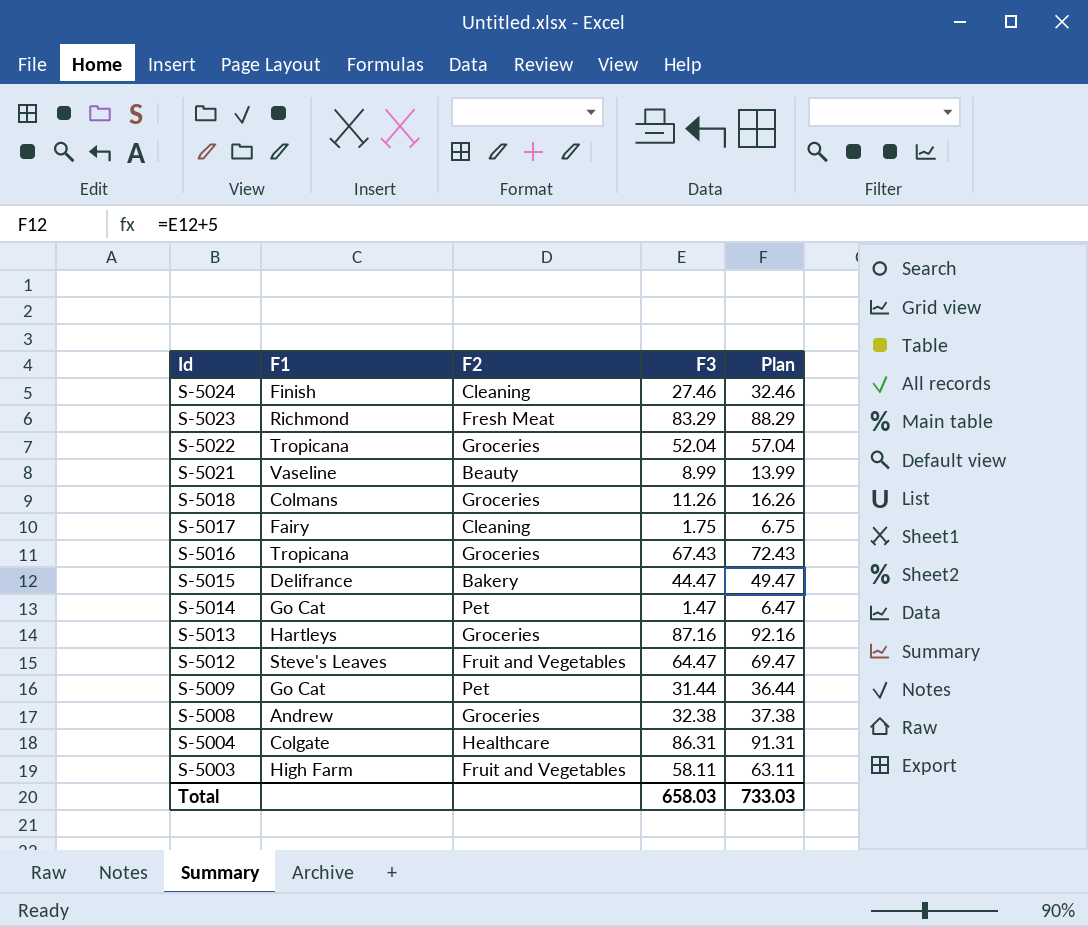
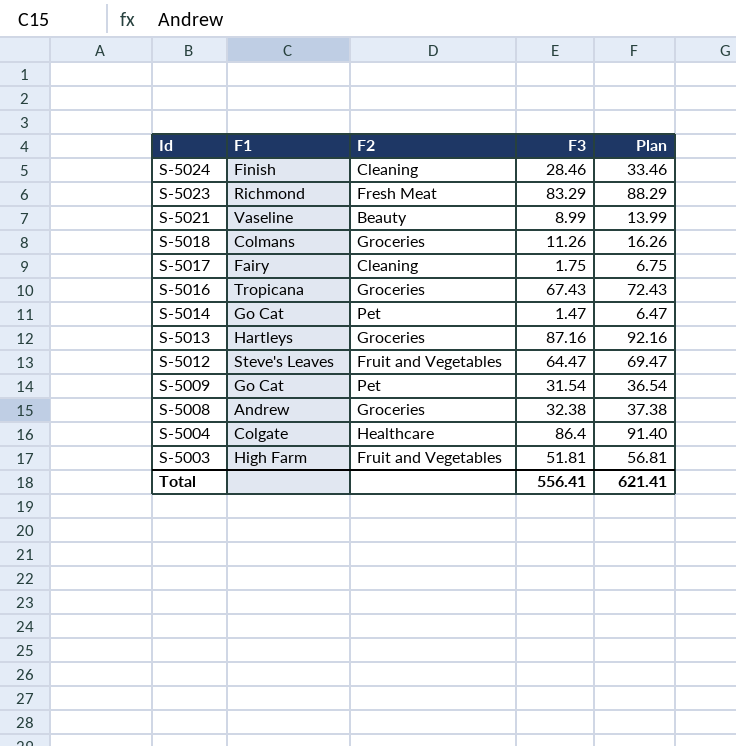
row S-5022: Tropicana | Groceries | 52.04 | 57.04 -> none
row S-5015: Delifrance | Bakery | 44.47 | 49.47 -> none
S-5024 | F3: 27.46 -> 28.46
S-5024 | Plan: 32.46 -> 33.46
S-5009 | F3: 31.44 -> 31.54
S-5009 | Plan: 36.44 -> 36.54
S-5004 | F3: 86.31 -> 86.4
S-5004 | Plan: 91.31 -> 91.40
S-5003 | F3: 58.11 -> 51.81
S-5003 | Plan: 63.11 -> 56.81
Total | F3: 658.03 -> 556.41
Total | Plan: 733.03 -> 621.41

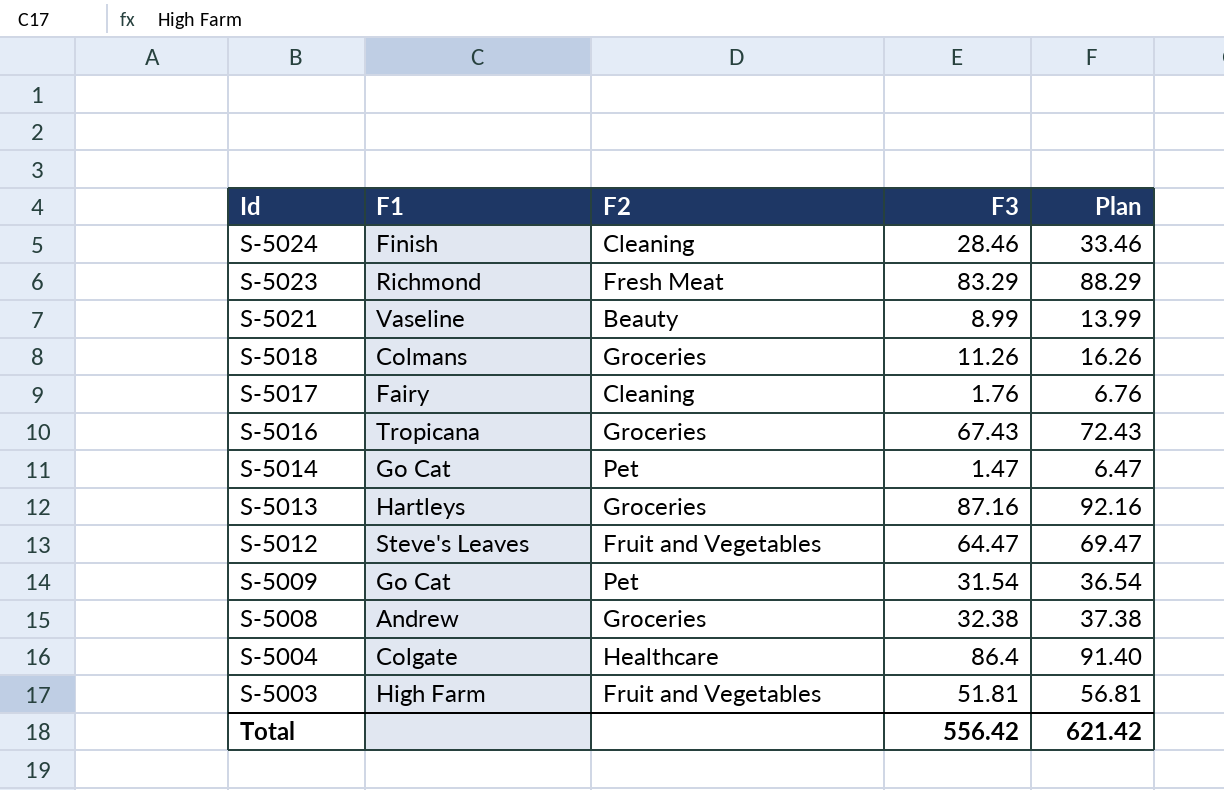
S-5017 | F3: 1.75 -> 1.76
S-5017 | Plan: 6.75 -> 6.76
Total | F3: 556.41 -> 556.42
Total | Plan: 621.41 -> 621.42

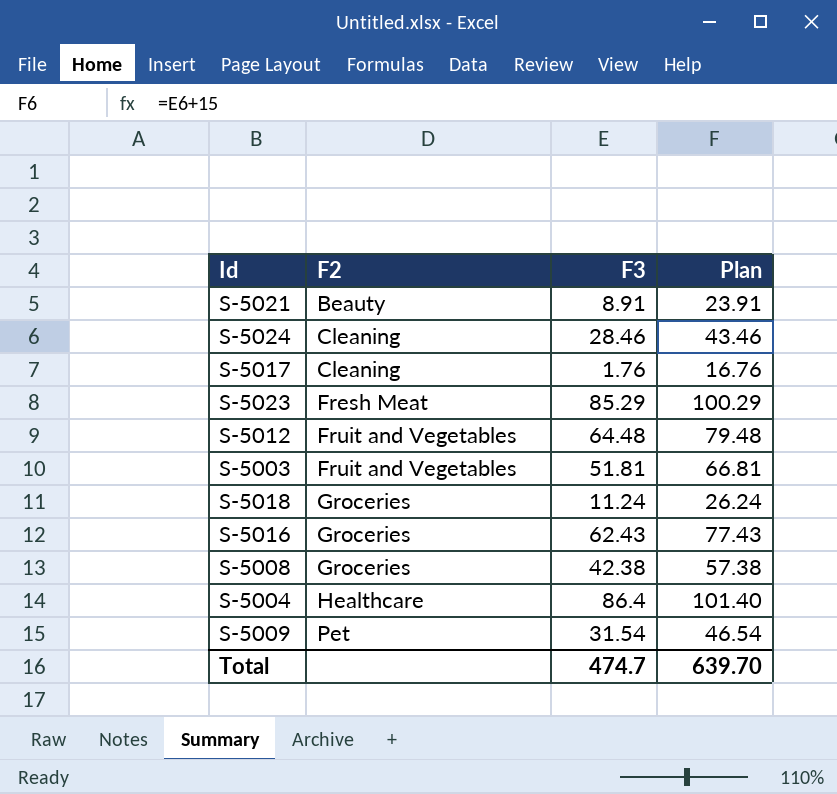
row order: Id descending -> F2 ascending
column F1 | position: 2 -> none
column Plan | formula: [F3] + 5 -> [F3] + 15
row S-5014: Go Cat | Pet | 1.47 | 6.47 -> none
row S-5013: Hartleys | Groceries | 87.16 | 92.16 -> none
S-5021 | F3: 8.99 -> 8.91
S-5023 | F3: 83.29 -> 85.29
S-5012 | F3: 64.47 -> 64.48
S-5018 | F3: 11.26 -> 11.24
S-5016 | F3: 67.43 -> 62.43
S-5008 | F3: 32.38 -> 42.38
Total | F3: 556.42 -> 474.7
Total | Plan: 621.42 -> 639.70

